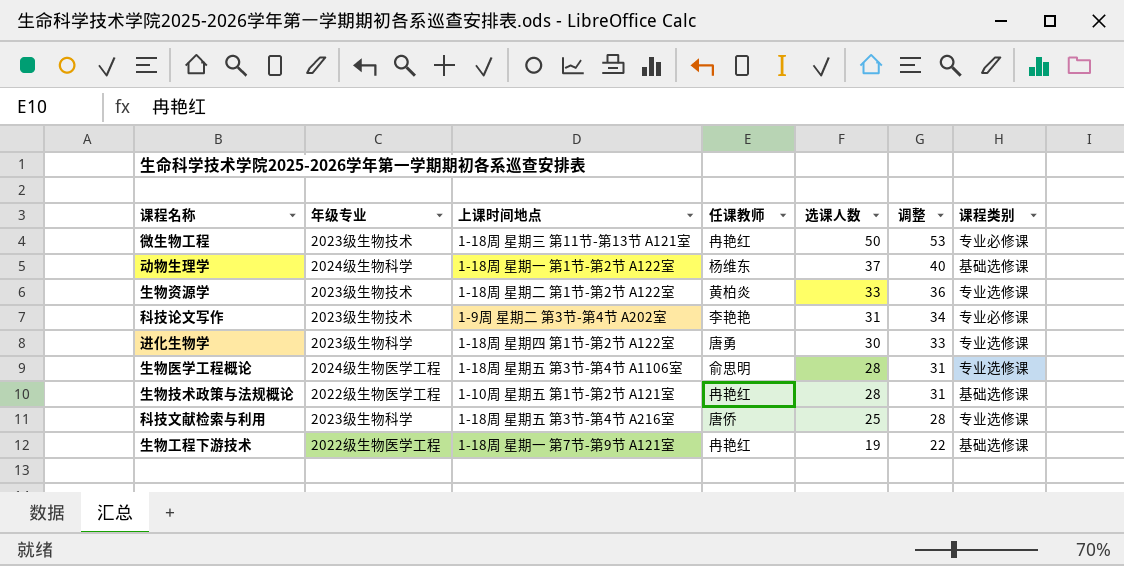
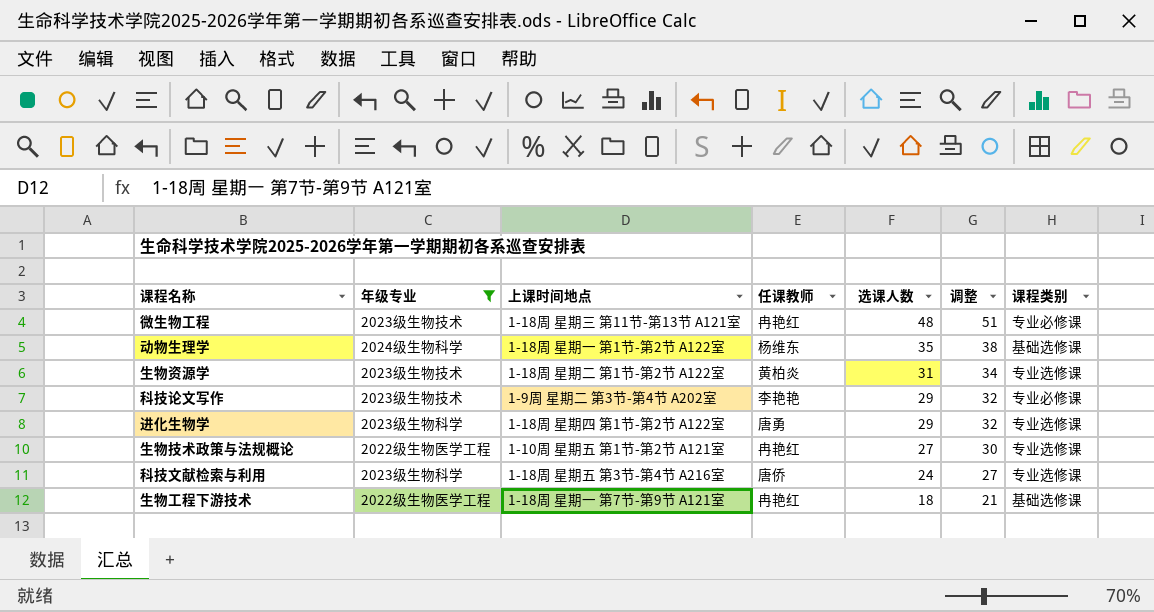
filter: none -> 年级专业 != 2024级生物医学工程
微生物工程 | 选课人数: 50 -> 48
微生物工程 | 调整: 53 -> 51
动物生理学 | 选课人数: 37 -> 35
动物生理学 | 调整: 40 -> 38
生物资源学 | 选课人数: 33 -> 31
生物资源学 | 调整: 36 -> 34
科技论文写作 | 选课人数: 31 -> 29
科技论文写作 | 调整: 34 -> 32
进化生物学 | 选课人数: 30 -> 29
进化生物学 | 调整: 33 -> 32
生物技术政策与法规概论 | 选课人数: 28 -> 27
生物技术政策与法规概论 | 调整: 31 -> 30
生物技术政策与法规概论 | 课程类别: 基础选修课 -> 专业选修课
科技文献检索与利用 | 选课人数: 25 -> 24
科技文献检索与利用 | 调整: 28 -> 27
生物工程下游技术 | 选课人数: 19 -> 18
生物工程下游技术 | 调整: 22 -> 21

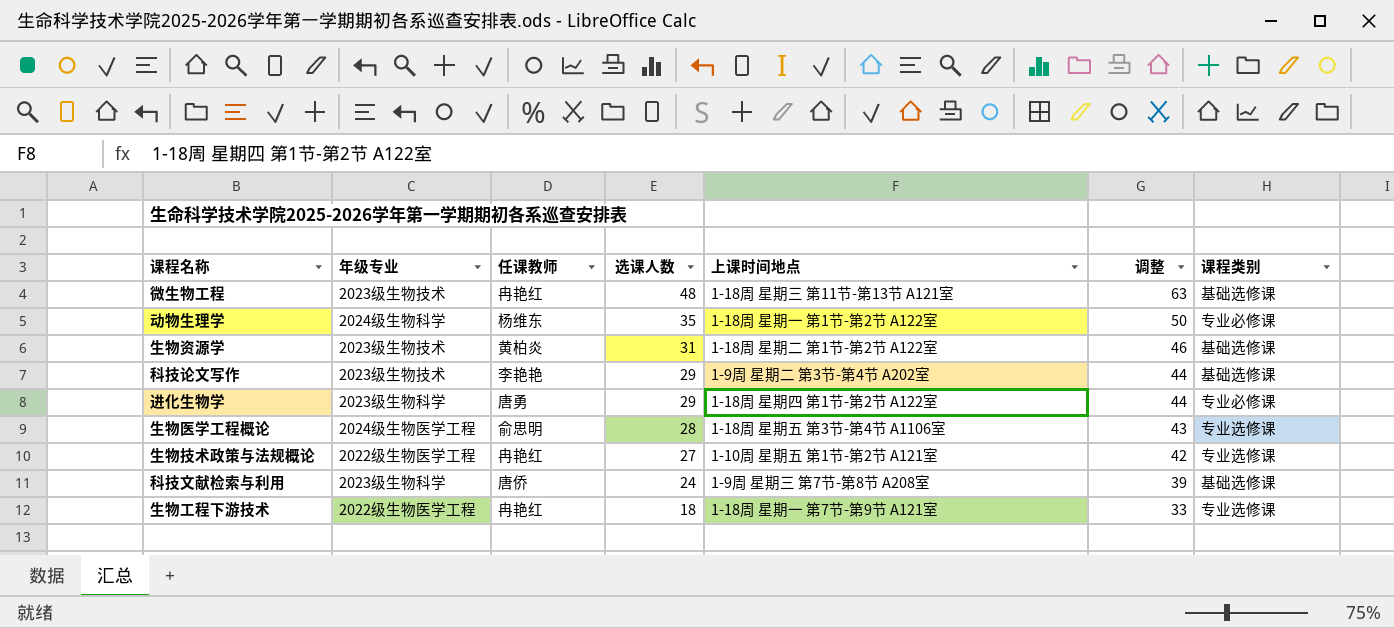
filter: 年级专业 != 2024级生物医学工程 -> none
column 上课时间地点 | position: 3 -> 5
column 调整 | formula: [选课人数] + 3 -> [选课人数] + 15
微生物工程 | 课程类别: 专业必修课 -> 基础选修课
动物生理学 | 课程类别: 基础选修课 -> 专业必修课
生物资源学 | 课程类别: 专业选修课 -> 基础选修课
科技论文写作 | 课程类别: 专业必修课 -> 基础选修课
进化生物学 | 课程类别: 专业选修课 -> 专业必修课
科技文献检索与利用 | 上课时间地点: 1-18周 星期五 第3节-第4节 A216室 -> 1-9周 星期三 第7节-第8节 A208室
科技文献检索与利用 | 课程类别: 专业选修课 -> 基础选修课
生物工程下游技术 | 课程类别: 基础选修课 -> 专业选修课

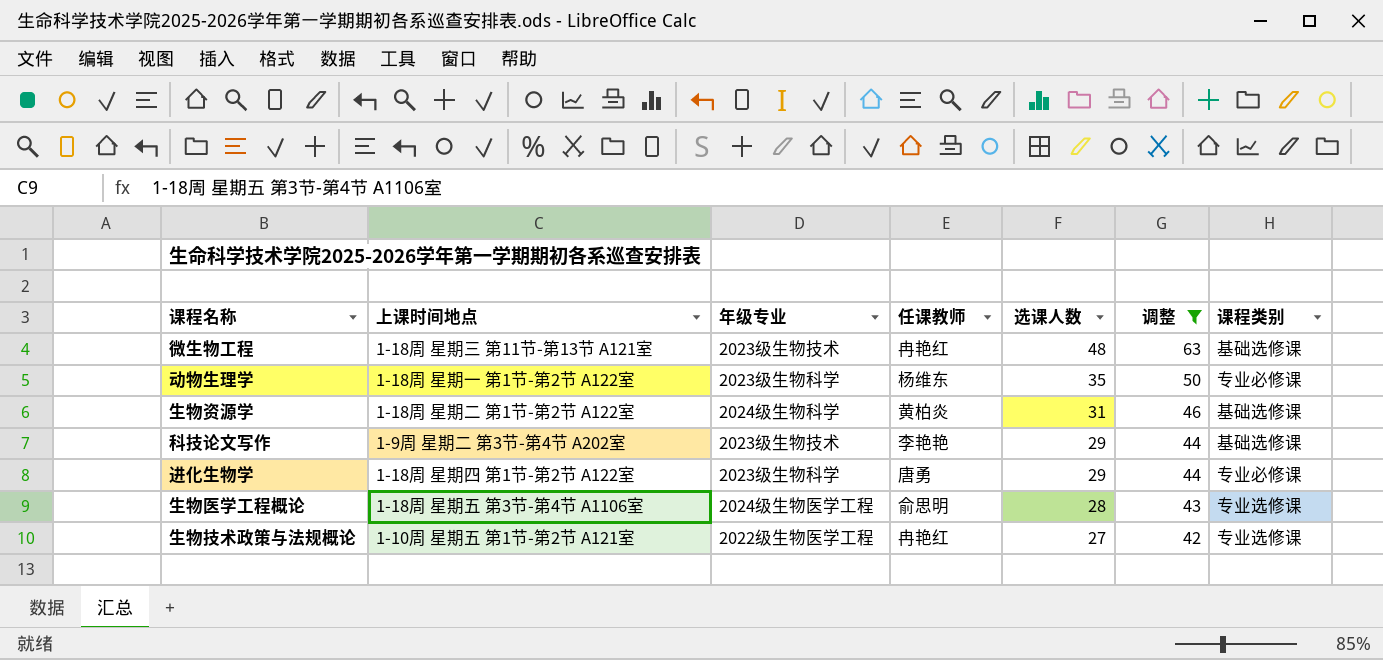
filter: none -> 调整 >= 42
column 上课时间地点 | position: 5 -> 2
动物生理学 | 年级专业: 2024级生物科学 -> 2023级生物科学
生物资源学 | 年级专业: 2023级生物技术 -> 2024级生物科学

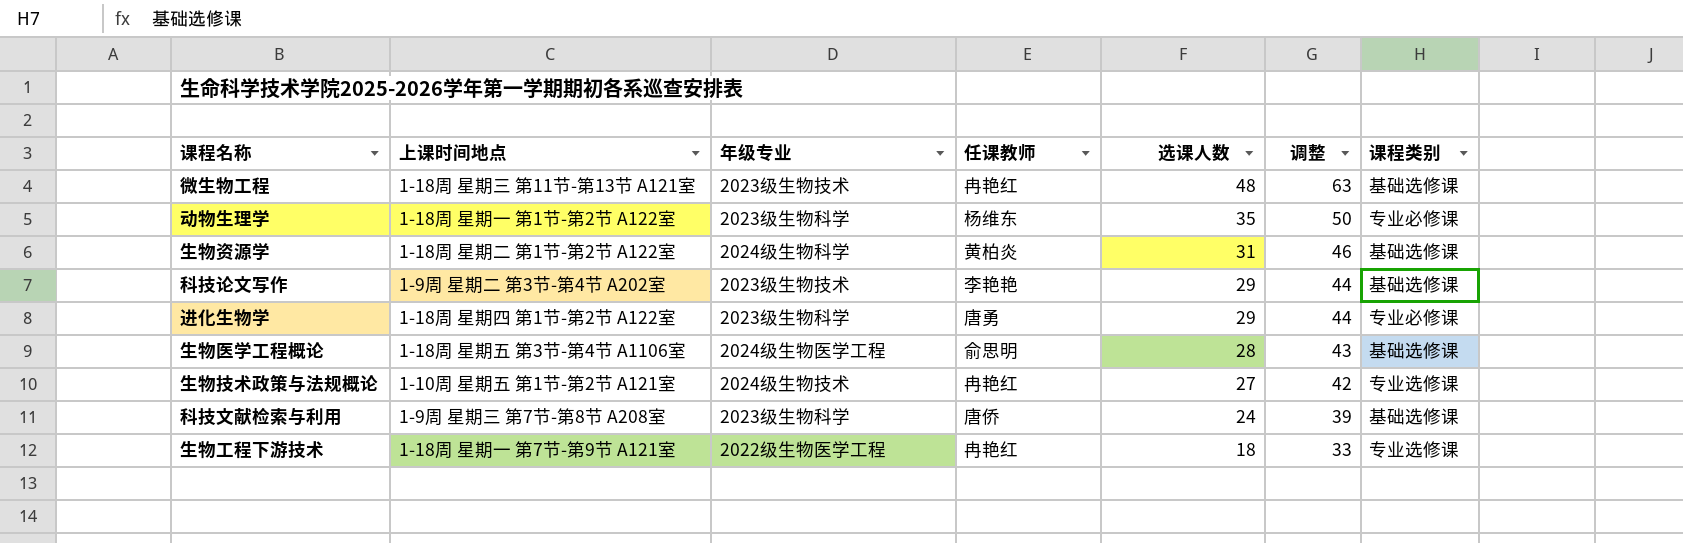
filter: 调整 >= 42 -> none
生物医学工程概论 | 课程类别: 专业选修课 -> 基础选修课
生物技术政策与法规概论 | 年级专业: 2022级生物医学工程 -> 2024级生物技术

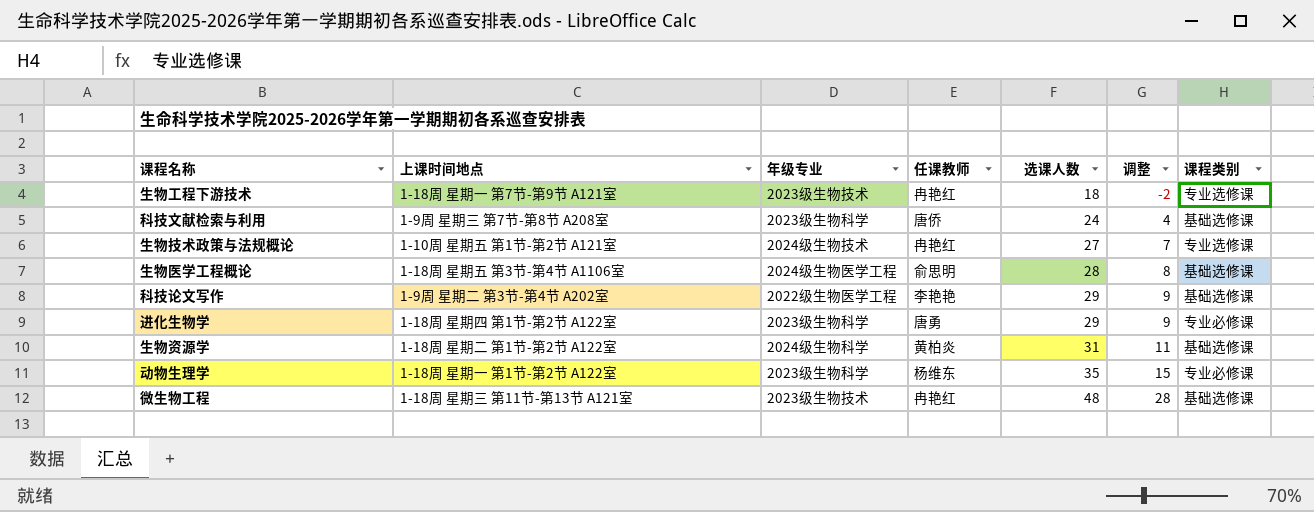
row order: 选课人数 descending -> 选课人数 ascending
column 调整 | formula: [选课人数] + 15 -> [选课人数] - 20
生物工程下游技术 | 年级专业: 2022级生物医学工程 -> 2023级生物技术
科技论文写作 | 年级专业: 2023级生物技术 -> 2022级生物医学工程

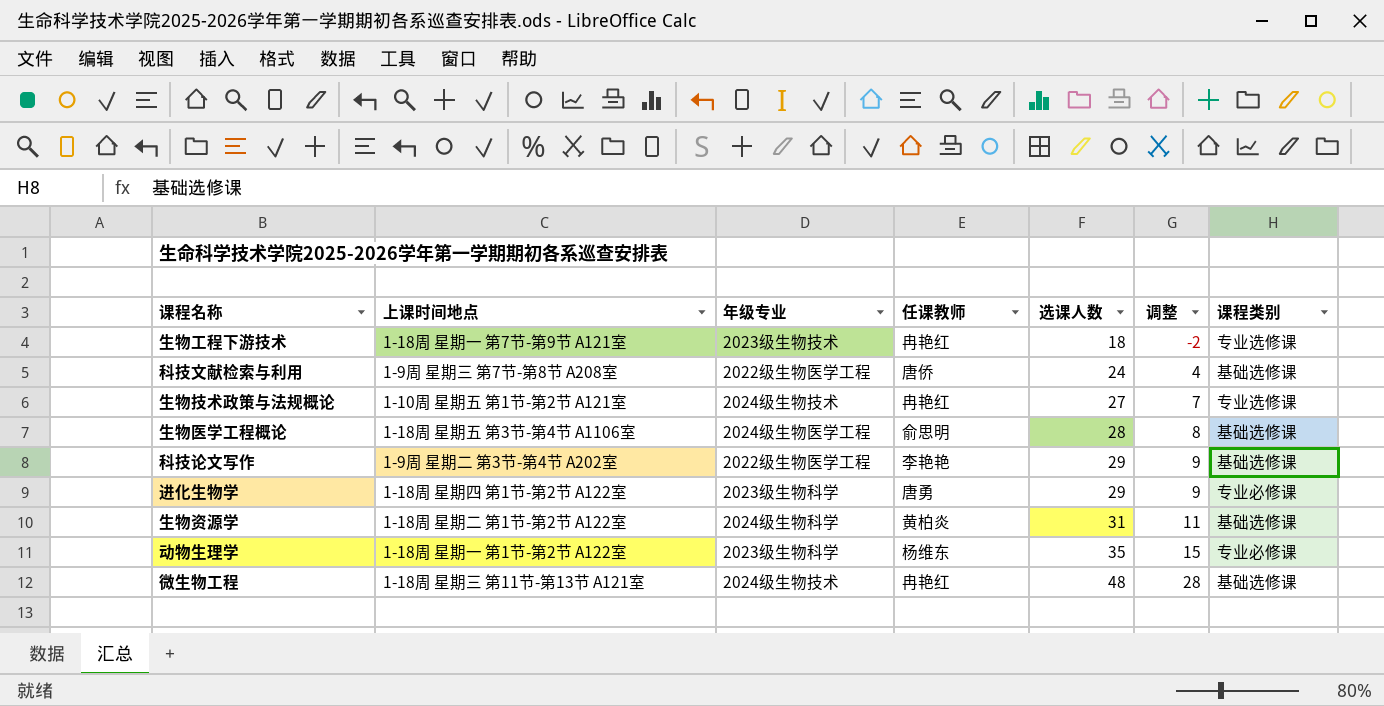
科技文献检索与利用 | 年级专业: 2023级生物科学 -> 2022级生物医学工程
微生物工程 | 年级专业: 2023级生物技术 -> 2024级生物技术

